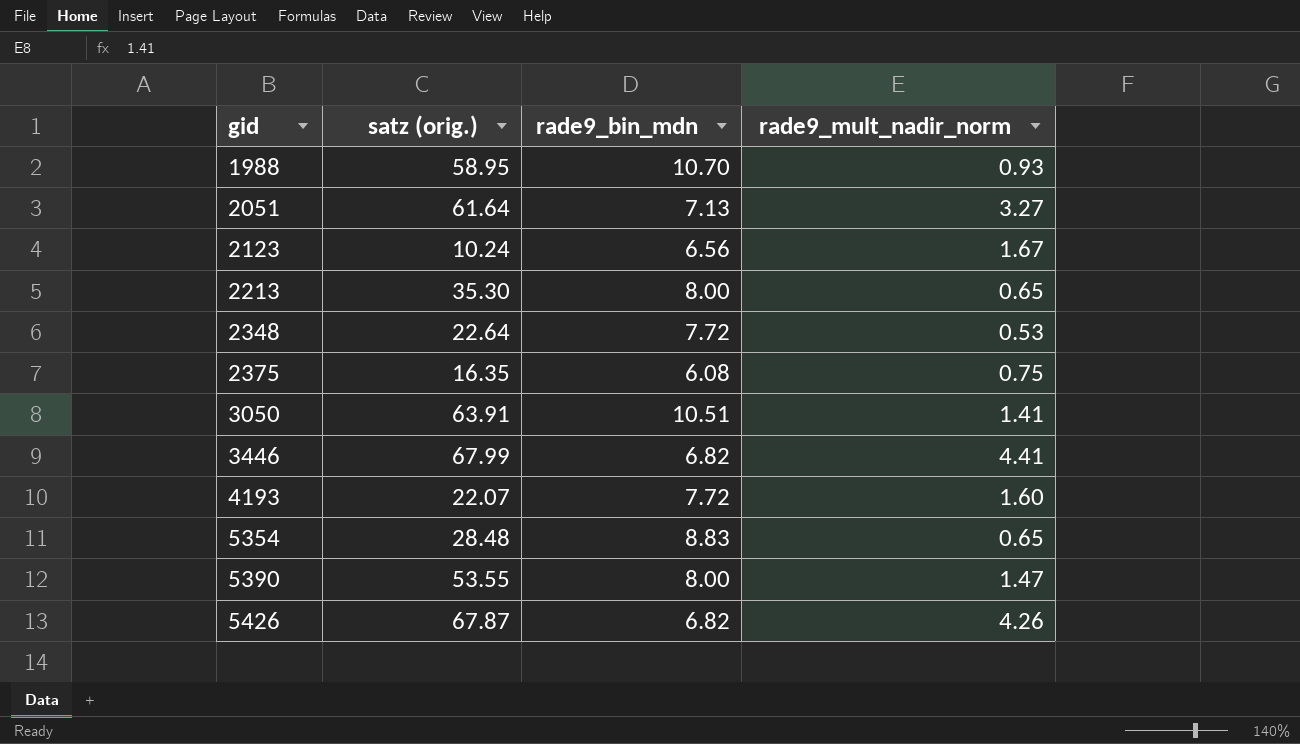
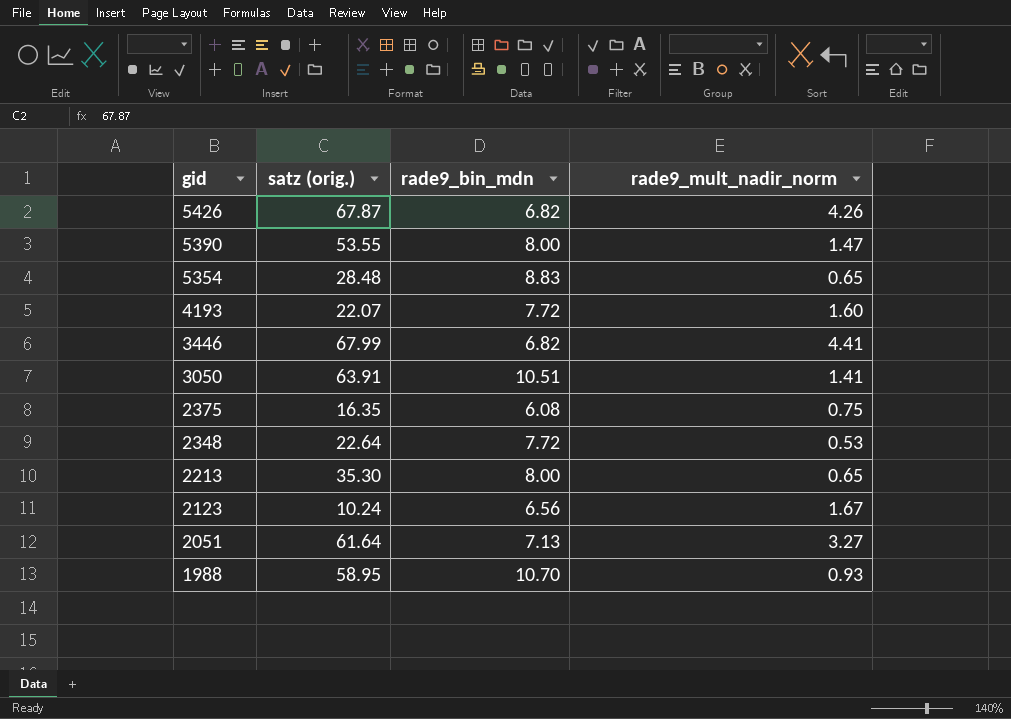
row order: gid ascending -> gid descending

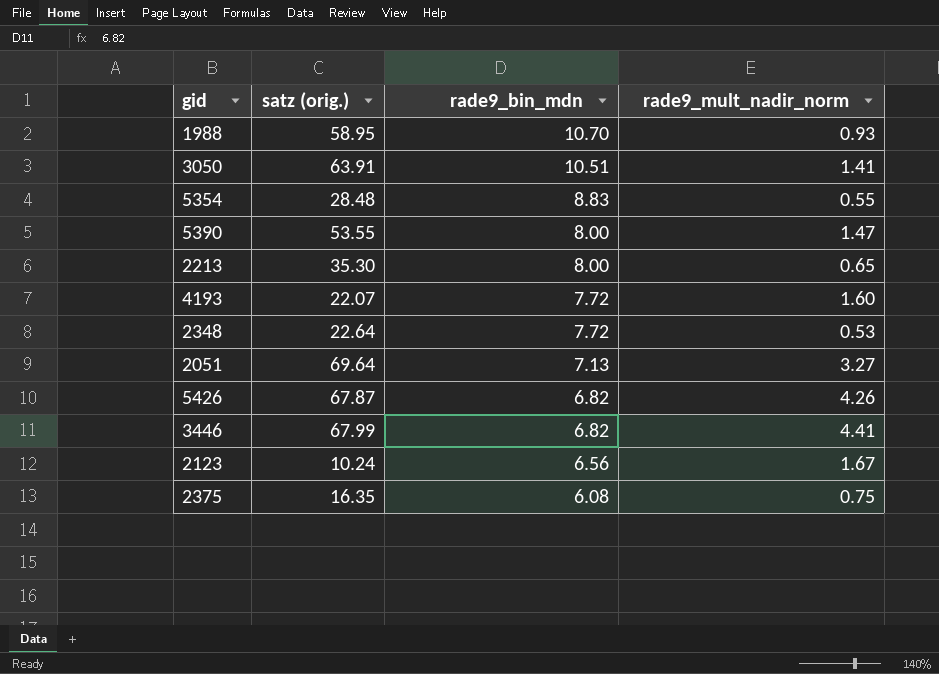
row order: gid descending -> rade9_bin_mdn descending
5354 | rade9_mult_nadir_norm: 0.65 -> 0.55
2051 | satz (orig.): 61.64 -> 69.64

